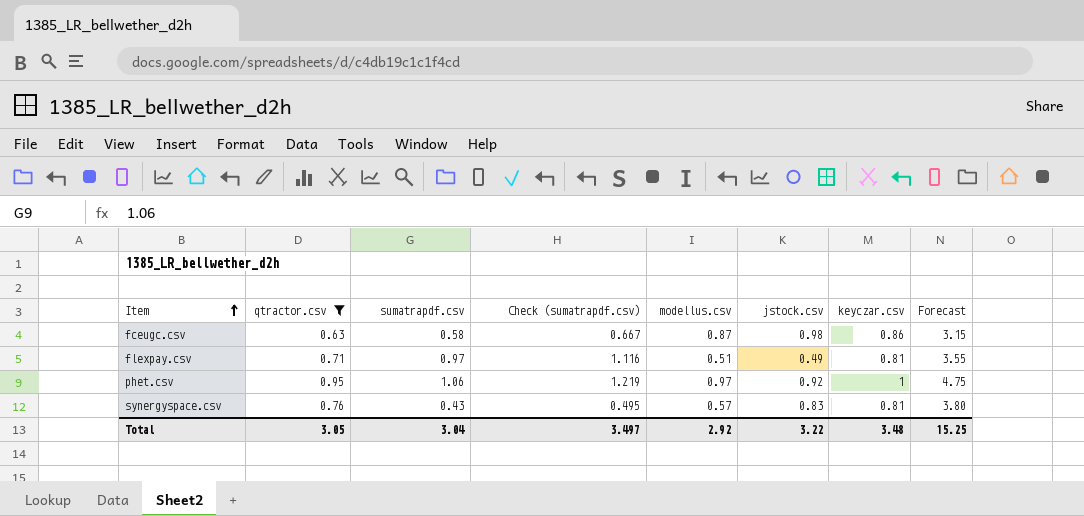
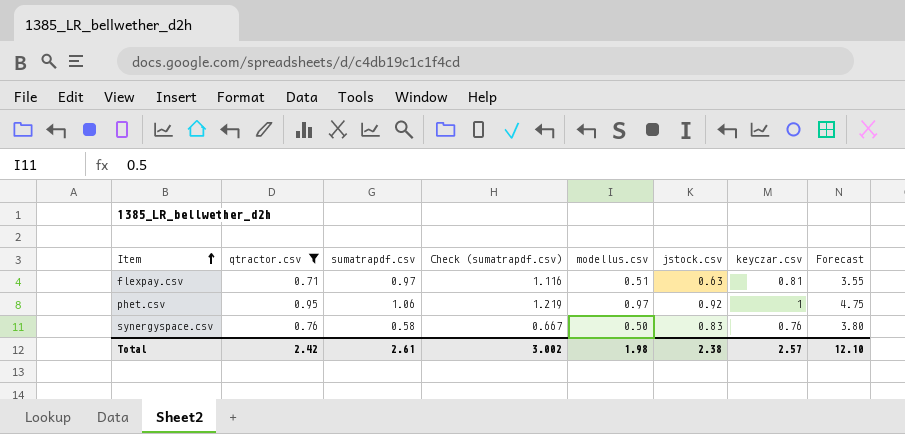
row fceugc.csv: 0.63 | 0.58 | 0.667 | 0.87 | 0.98 | 0.86 | 3.15 -> none
flexpay.csv | jstock.csv: 0.49 -> 0.63
synergyspace.csv | sumatrapdf.csv: 0.43 -> 0.58
synergyspace.csv | Check (sumatrapdf.csv): 0.495 -> 0.667
synergyspace.csv | modellus.csv: 0.57 -> 0.50
synergyspace.csv | keyczar.csv: 0.81 -> 0.76
Total | qtractor.csv: 3.05 -> 2.42
Total | sumatrapdf.csv: 3.04 -> 2.61
Total | Check (sumatrapdf.csv): 3.497 -> 3.002
Total | modellus.csv: 2.92 -> 1.98
Total | jstock.csv: 3.22 -> 2.38
Total | keyczar.csv: 3.48 -> 2.57
Total | Forecast: 15.25 -> 12.10

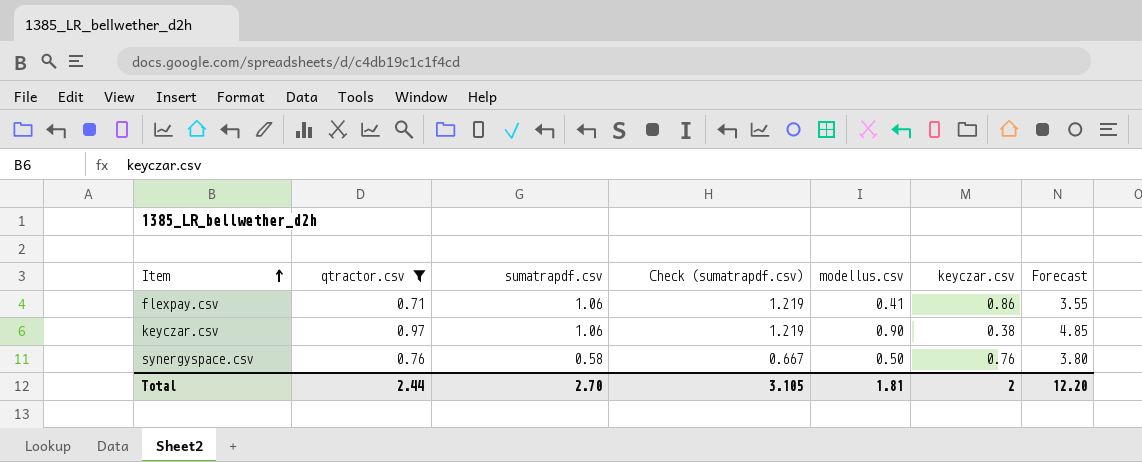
column jstock.csv | position: 6 -> none
row phet.csv: 0.95 | 1.06 | 1.219 | 0.97 | 0.92 | 1 | 4.75 -> none
flexpay.csv | sumatrapdf.csv: 0.97 -> 1.06
flexpay.csv | Check (sumatrapdf.csv): 1.116 -> 1.219
flexpay.csv | modellus.csv: 0.51 -> 0.41
flexpay.csv | keyczar.csv: 0.81 -> 0.86
row keyczar.csv: none -> 0.97 | 1.06 | 1.219 | 0.90 | 0.38 | 4.85
Total | qtractor.csv: 2.42 -> 2.44
Total | sumatrapdf.csv: 2.61 -> 2.70
Total | Check (sumatrapdf.csv): 3.002 -> 3.105
Total | modellus.csv: 1.98 -> 1.81
Total | keyczar.csv: 2.57 -> 2
Total | Forecast: 12.10 -> 12.20

